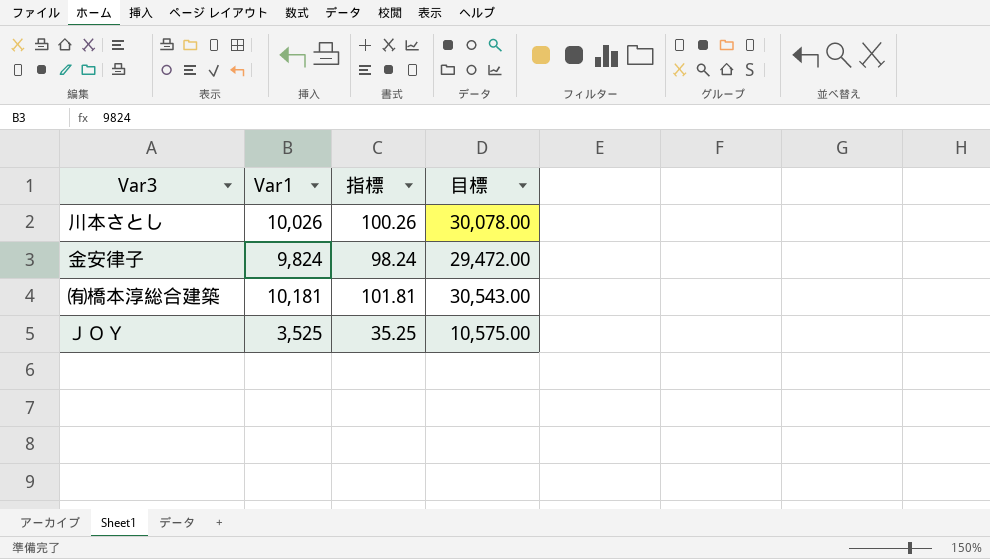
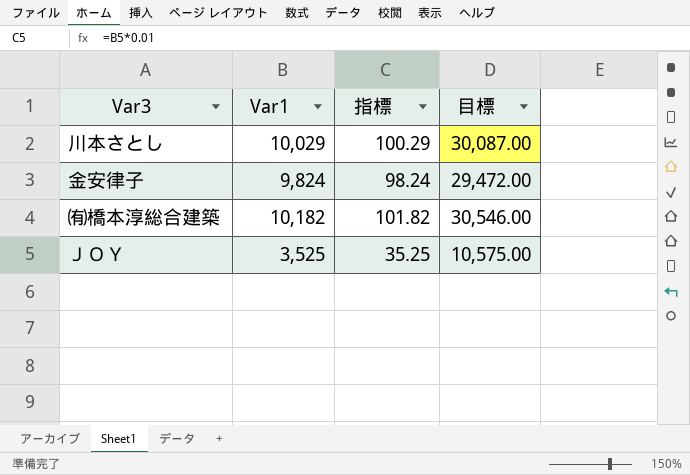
川本さとし | Var1: 10,026 -> 10,029
川本さとし | 指標: 100.26 -> 100.29
川本さとし | 目標: 30,078.00 -> 30,087.00
㈲橋本淳総合建築 | Var1: 10,181 -> 10,182
㈲橋本淳総合建築 | 指標: 101.81 -> 101.82
㈲橋本淳総合建築 | 目標: 30,543.00 -> 30,546.00

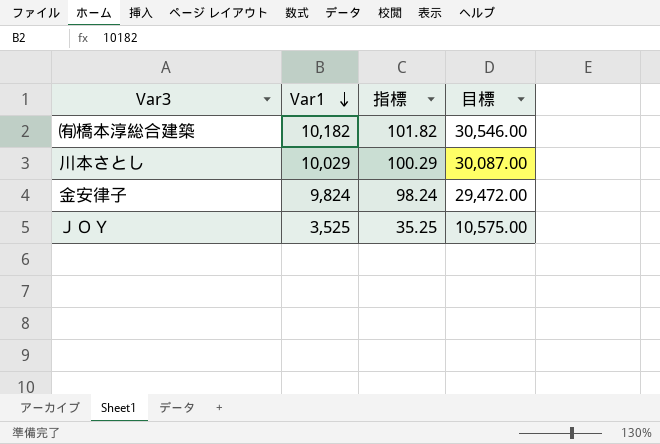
row order: none -> Var1 descending

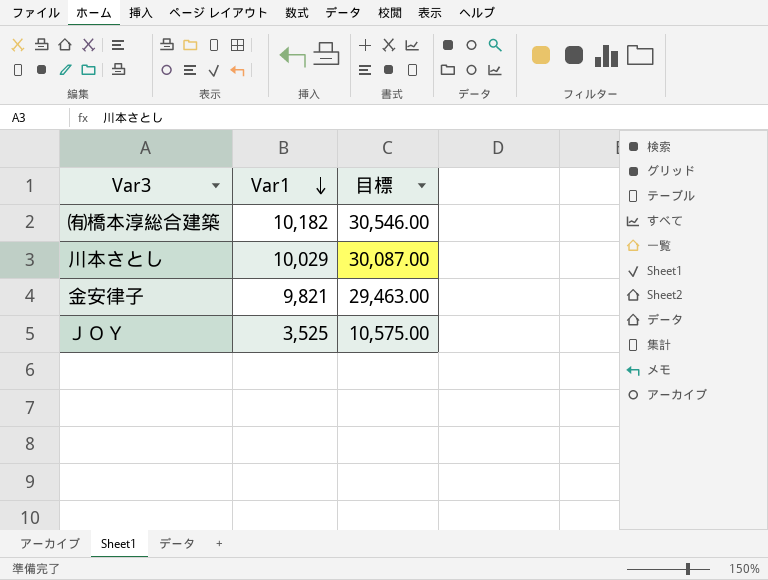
column 指標 | formula: [Var1] * 0.01 -> none
金安律子 | Var1: 9,824 -> 9,821
金安律子 | 目標: 29,472.00 -> 29,463.00

